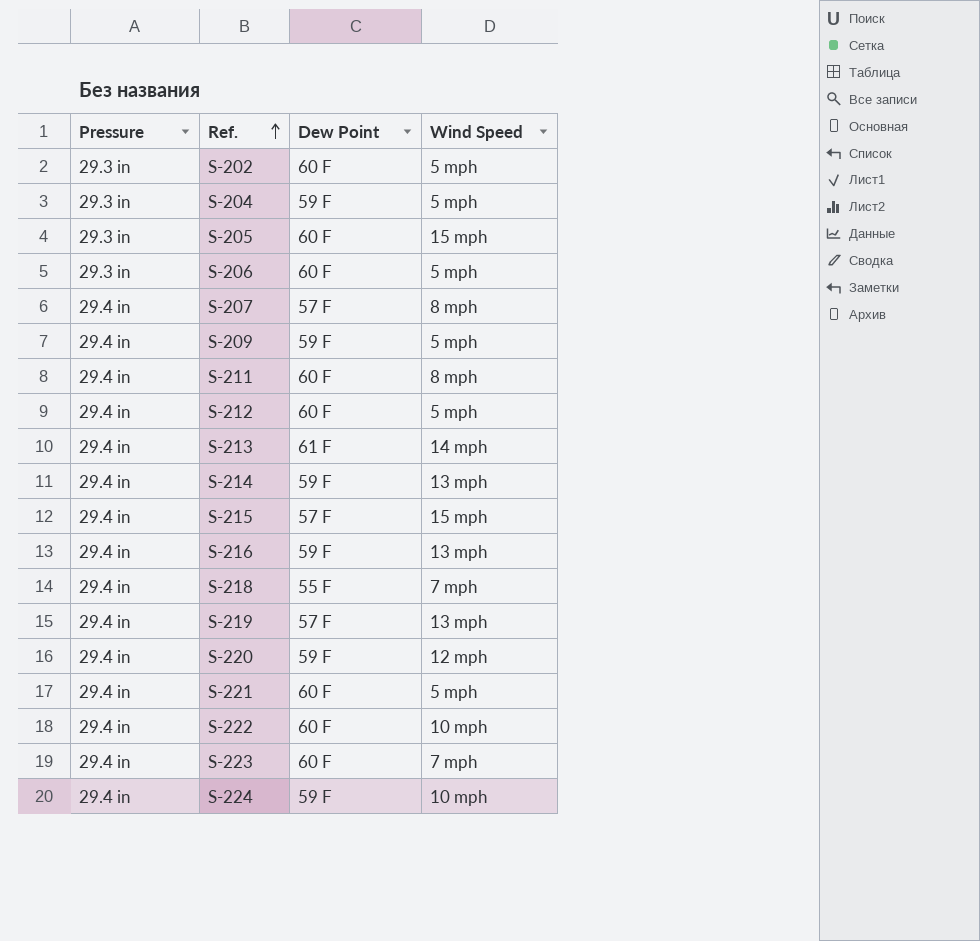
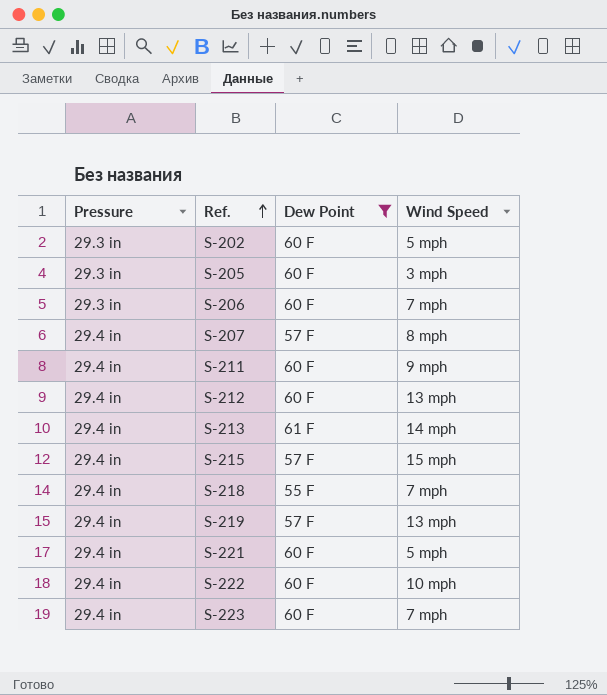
filter: none -> Dew Point != 59 F
S-205 | Wind Speed: 15 mph -> 3 mph
S-206 | Wind Speed: 5 mph -> 7 mph
S-211 | Wind Speed: 8 mph -> 9 mph
S-212 | Wind Speed: 5 mph -> 13 mph

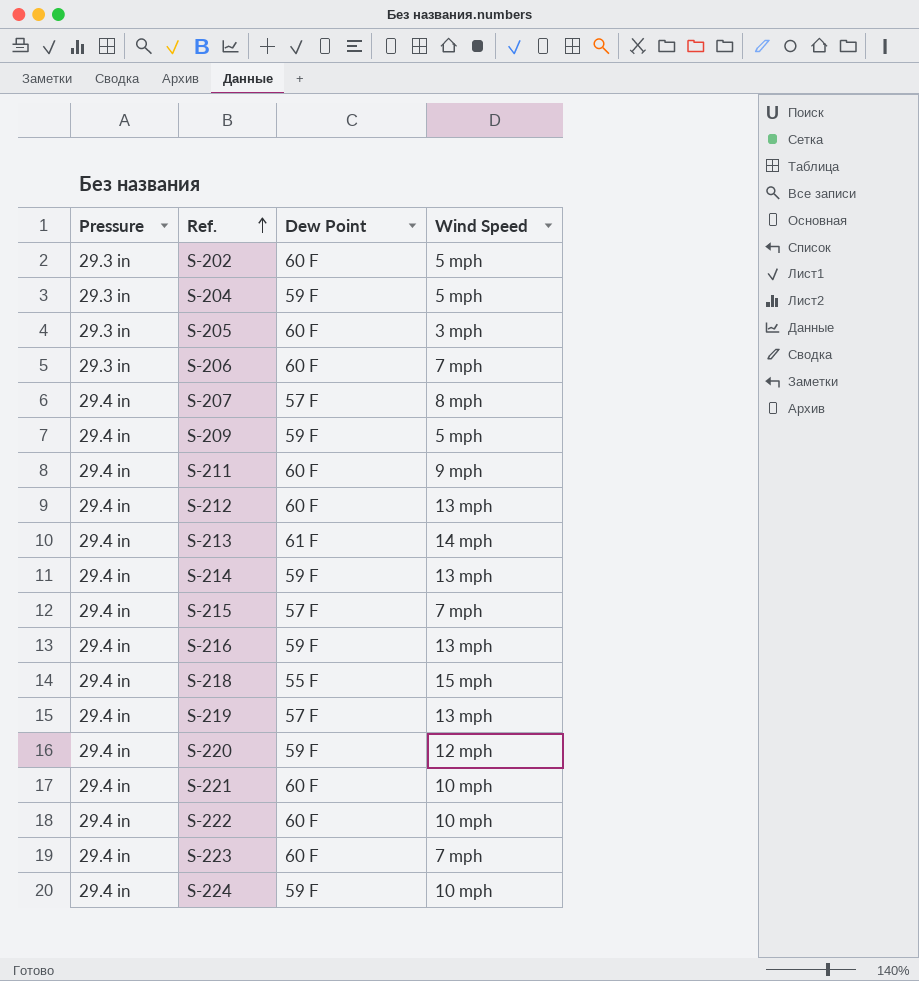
filter: Dew Point != 59 F -> none
S-215 | Wind Speed: 15 mph -> 7 mph
S-218 | Wind Speed: 7 mph -> 15 mph
S-221 | Wind Speed: 5 mph -> 10 mph

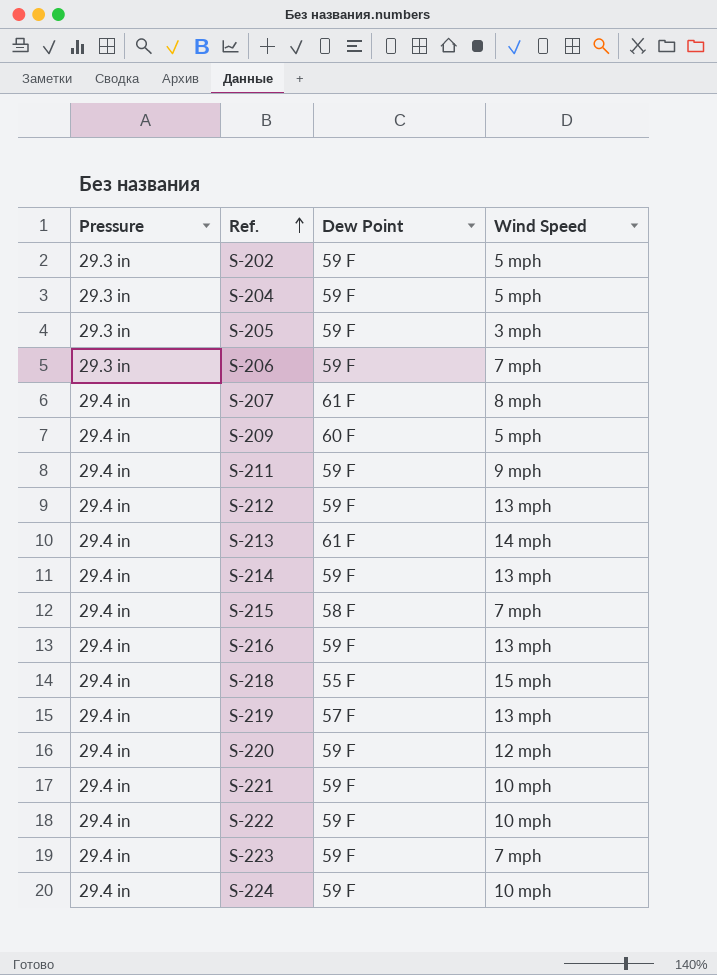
S-202 | Dew Point: 60 F -> 59 F
S-205 | Dew Point: 60 F -> 59 F
S-206 | Dew Point: 60 F -> 59 F
S-207 | Dew Point: 57 F -> 61 F
S-209 | Dew Point: 59 F -> 60 F
S-211 | Dew Point: 60 F -> 59 F
S-212 | Dew Point: 60 F -> 59 F
S-215 | Dew Point: 57 F -> 58 F
S-221 | Dew Point: 60 F -> 59 F
S-222 | Dew Point: 60 F -> 59 F
S-223 | Dew Point: 60 F -> 59 F

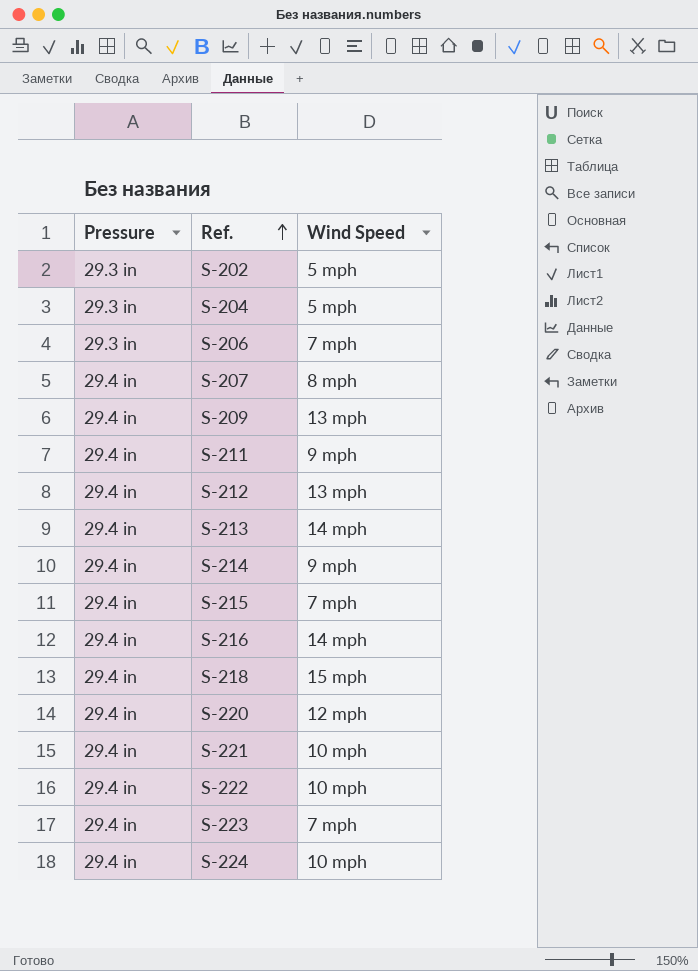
column Dew Point | position: 3 -> none
row S-205: 29.3 in | 59 F | 3 mph -> none
row S-219: 29.4 in | 57 F | 13 mph -> none
S-209 | Wind Speed: 5 mph -> 13 mph
S-214 | Wind Speed: 13 mph -> 9 mph
S-216 | Wind Speed: 13 mph -> 14 mph

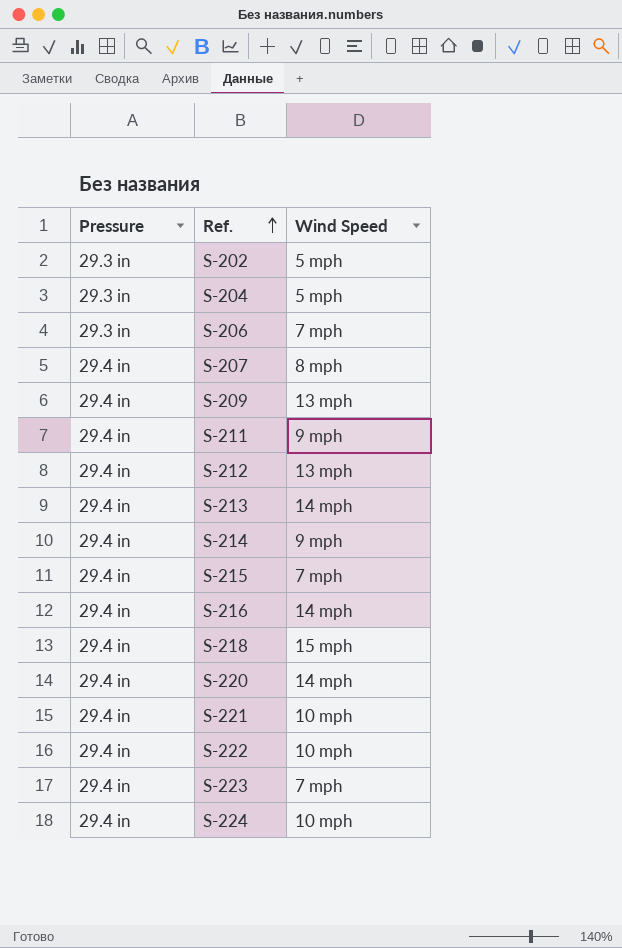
S-220 | Wind Speed: 12 mph -> 14 mph

